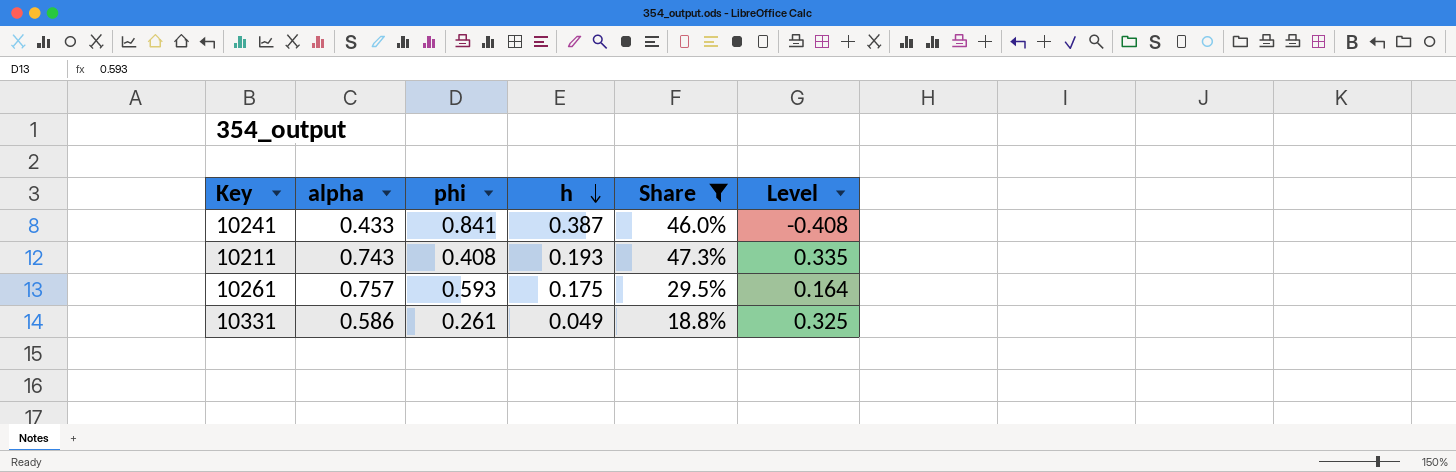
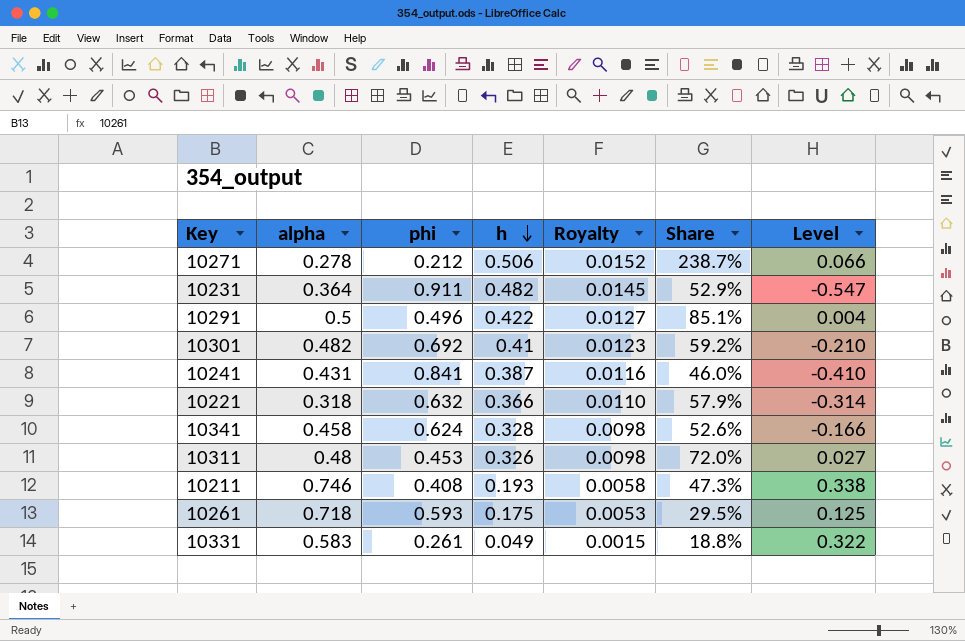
filter: Share <= 47.3% -> none
column Royalty | formula: none -> [h] * 0.03
10241 | alpha: 0.433 -> 0.431
10241 | Level: -0.408 -> -0.410
10211 | alpha: 0.743 -> 0.746
10211 | Level: 0.335 -> 0.338
10261 | alpha: 0.757 -> 0.718
10261 | Level: 0.164 -> 0.125
10331 | alpha: 0.586 -> 0.583
10331 | Level: 0.325 -> 0.322

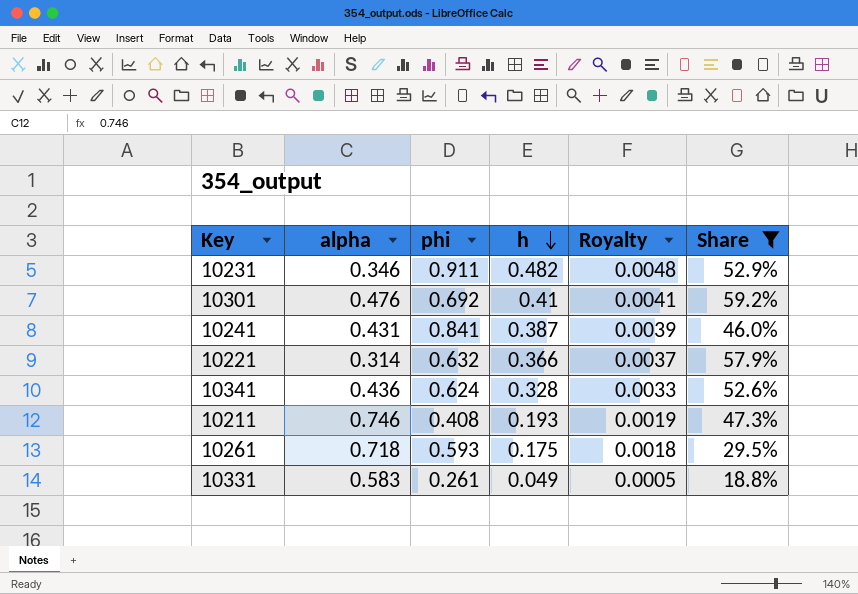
filter: none -> Share <= 59.2%
column Level | formula: [alpha] - [phi] -> none
column Royalty | formula: [h] * 0.03 -> [h] * 0.01
10231 | alpha: 0.364 -> 0.346
10301 | alpha: 0.482 -> 0.476
10221 | alpha: 0.318 -> 0.314
10341 | alpha: 0.458 -> 0.436

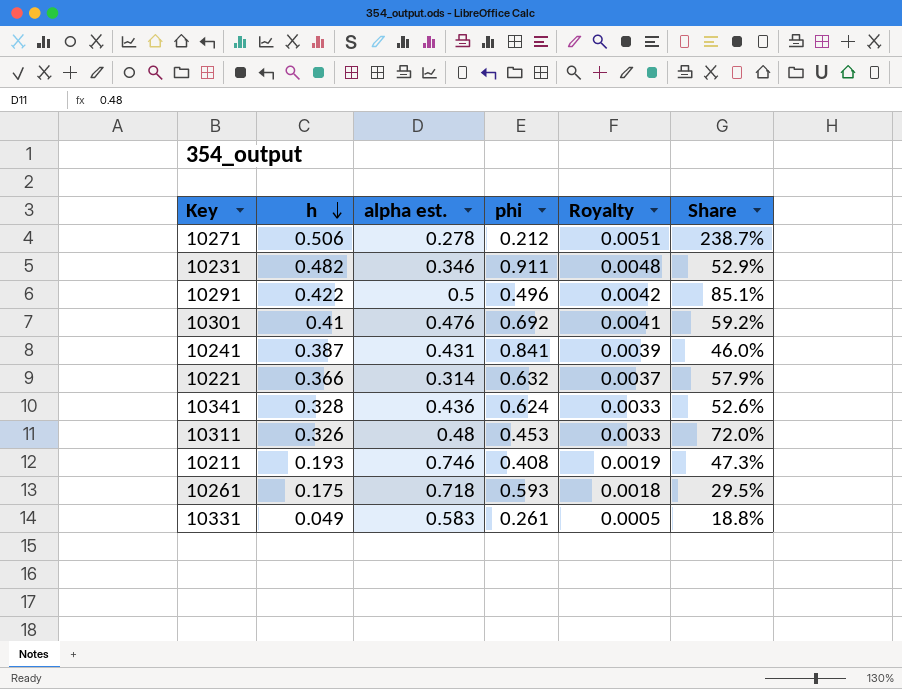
filter: Share <= 59.2% -> none
column h | position: 4 -> 2
column name: alpha -> alpha est.

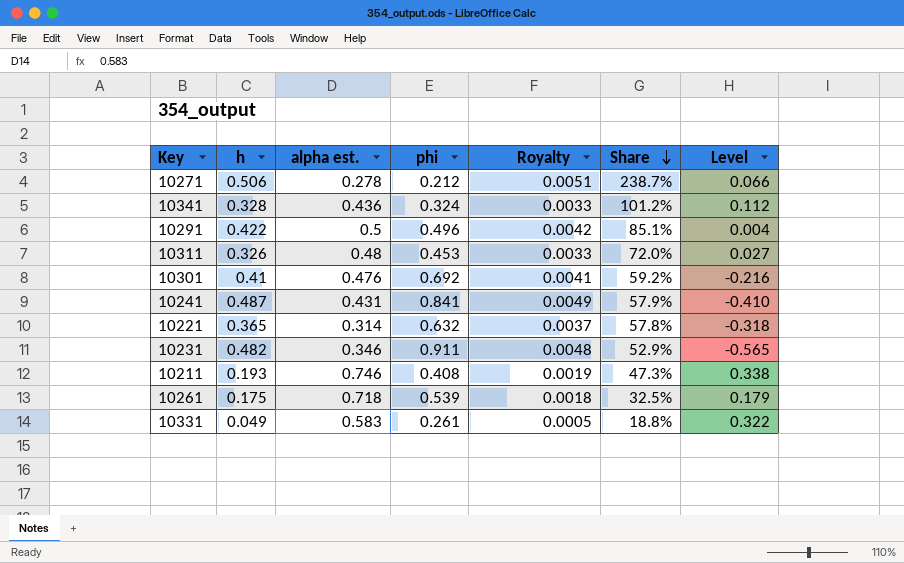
row order: h descending -> Share descending
column Level | formula: none -> [alpha est.] - [phi]
10341 | phi: 0.624 -> 0.324
10341 | Share: 52.6% -> 101.2%
10241 | h: 0.387 -> 0.487
10241 | Royalty: 0.0039 -> 0.0049
10241 | Share: 46.0% -> 57.9%
10221 | h: 0.366 -> 0.365
10221 | Share: 57.9% -> 57.8%
10261 | phi: 0.593 -> 0.539
10261 | Share: 29.5% -> 32.5%

